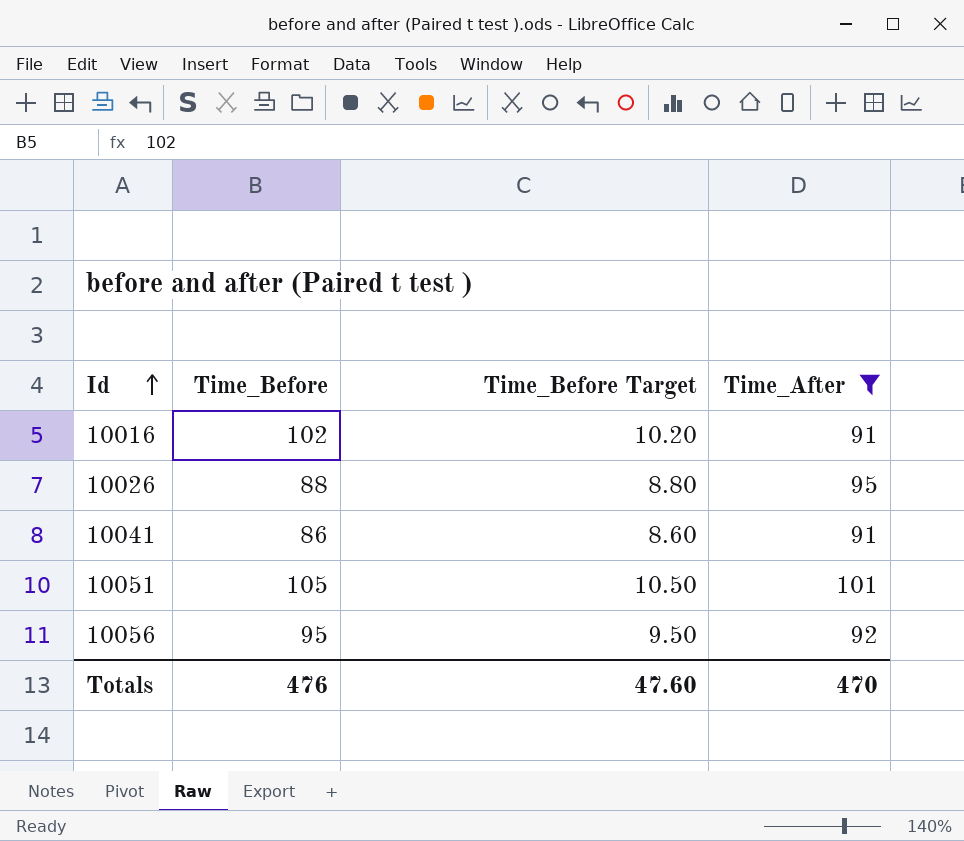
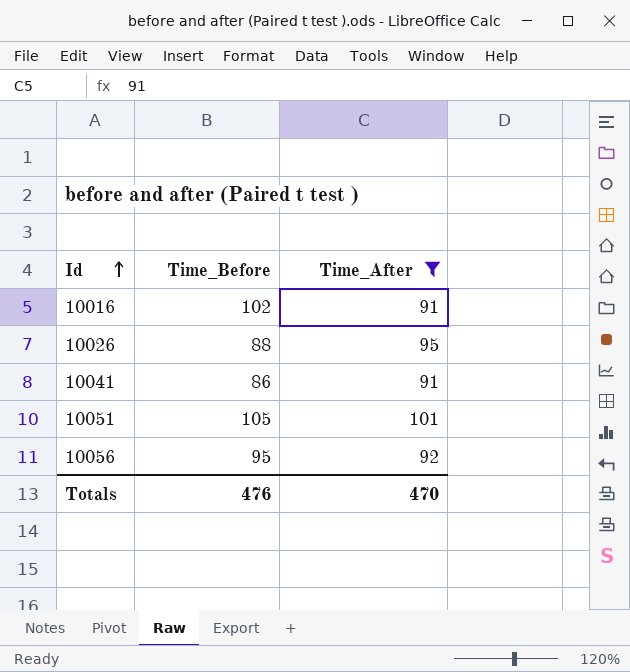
column Time_Before Target | formula: [Time_Before] * 0.1 -> none

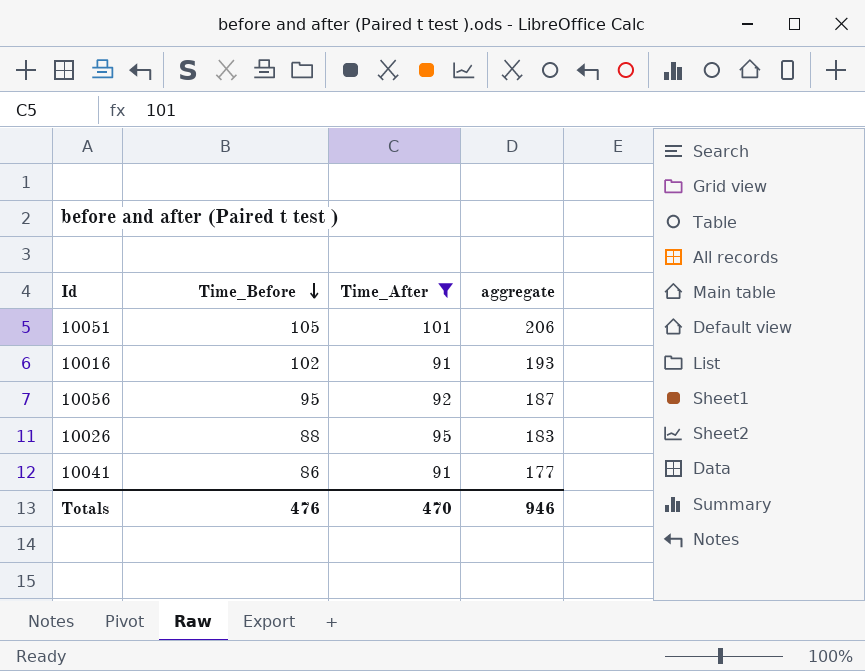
row order: Id ascending -> Time_Before descending
column aggregate | formula: none -> [Time_Before] + [Time_After]

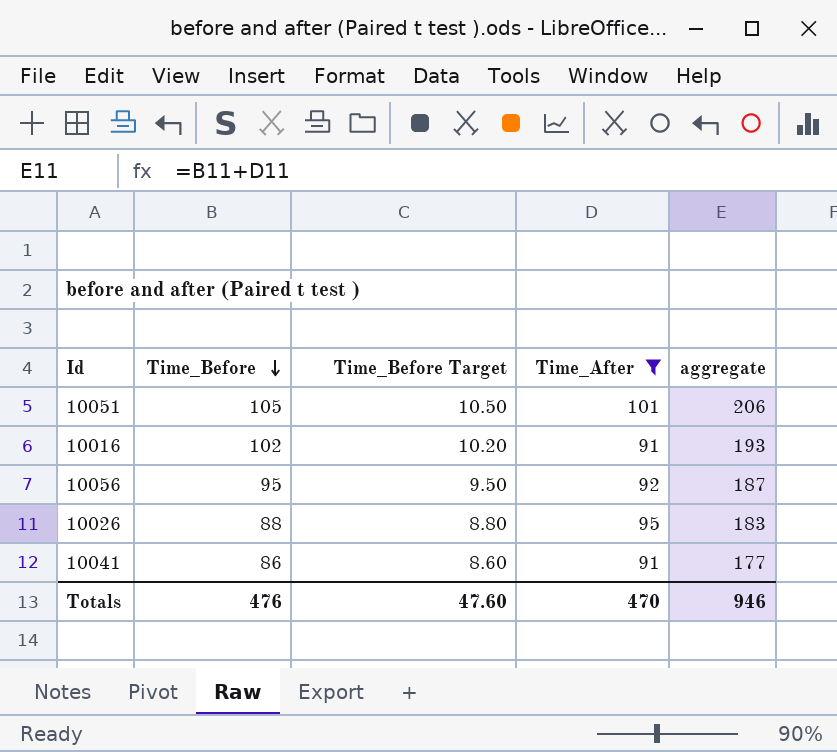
column Time_Before Target | formula: none -> [Time_Before] * 0.1

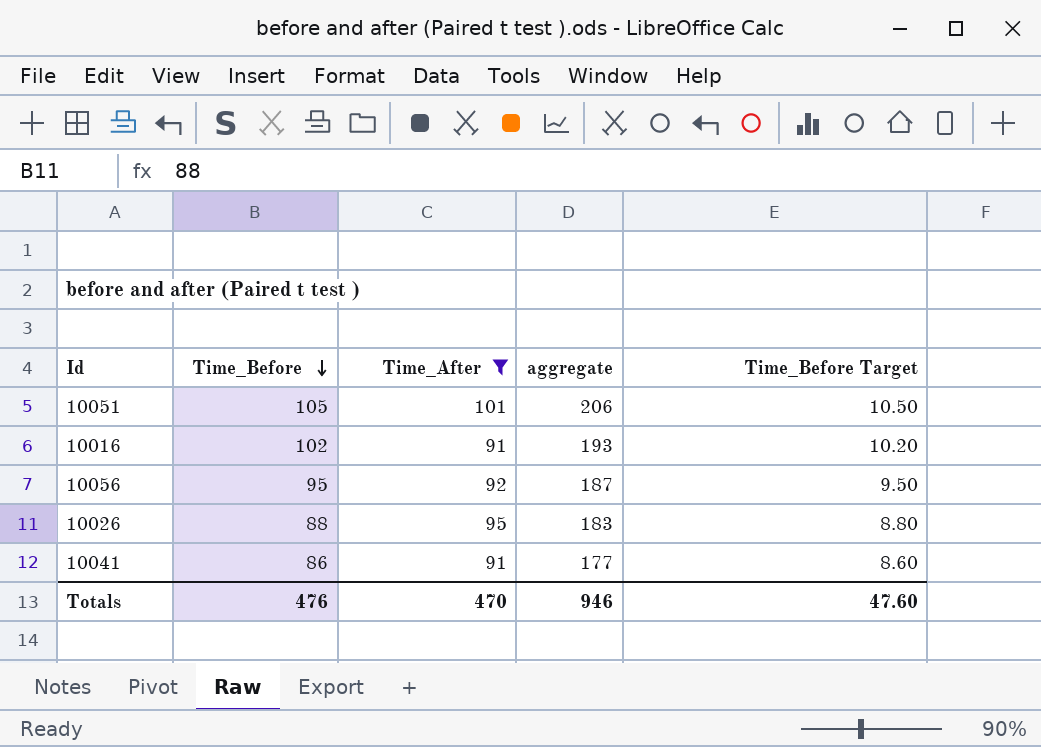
column Time_Before Target | position: 3 -> 5

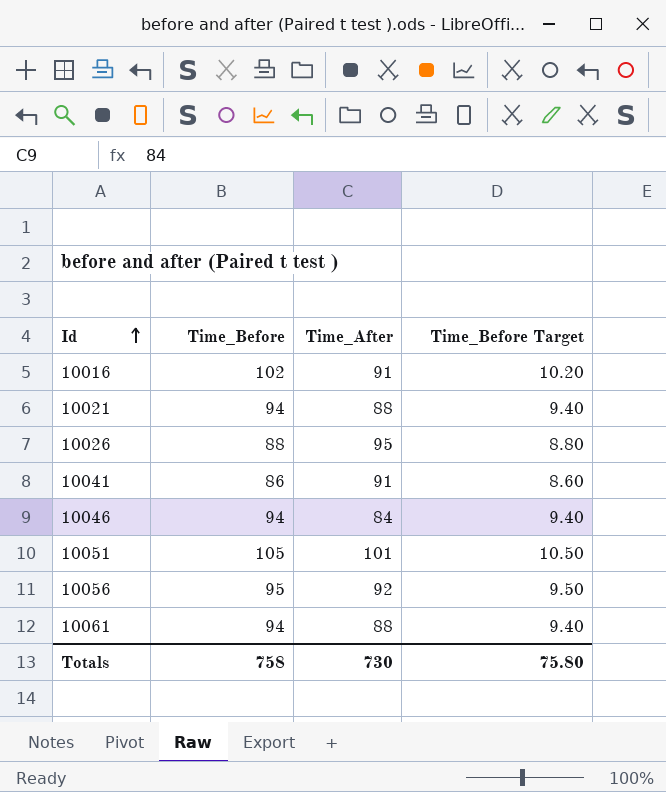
filter: Time_After >= 91 -> none
row order: Time_Before descending -> Id ascending
column aggregate | formula: [Time_Before] + [Time_After] -> none
Totals | Time_Before: 476 -> 758
Totals | Time_After: 470 -> 730
Totals | Time_Before Target: 47.60 -> 75.80

